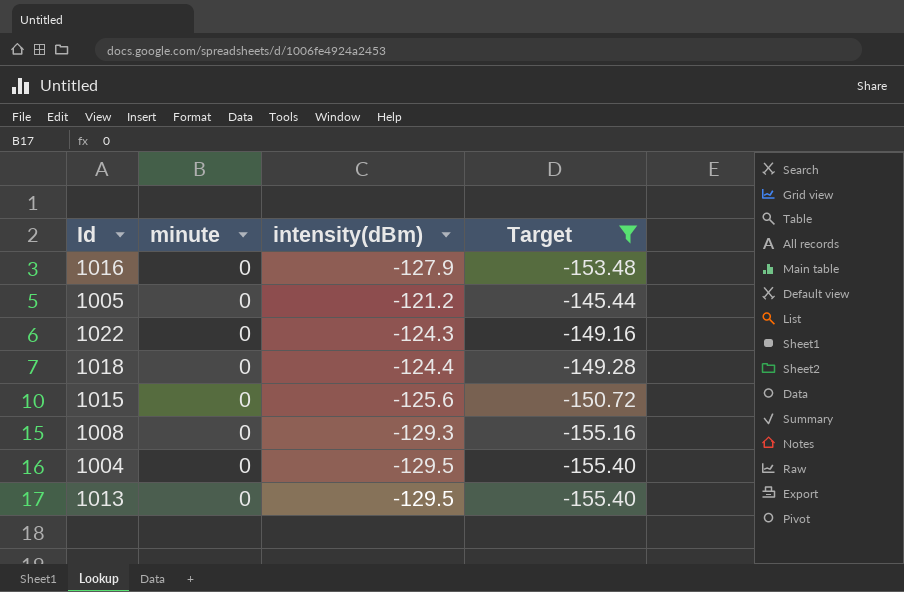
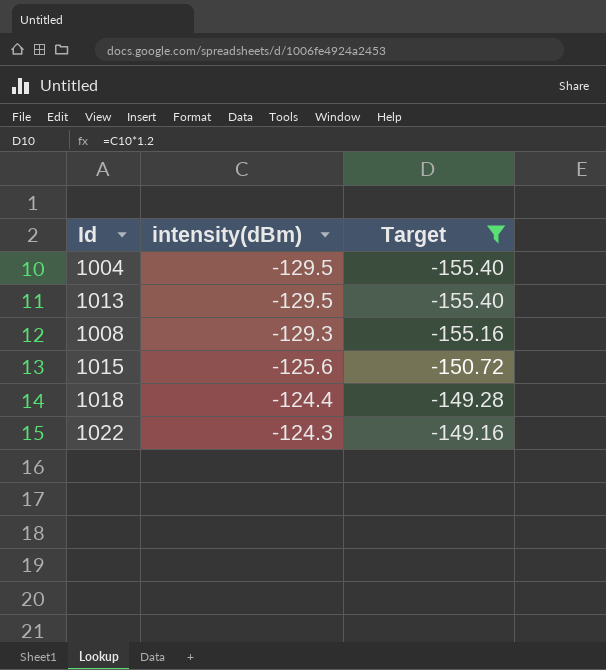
row order: none -> intensity(dBm) ascending
column minute | position: 2 -> none
row 1016: 0 | -127.9 | -153.48 -> none
row 1005: 0 | -121.2 | -145.44 -> none

